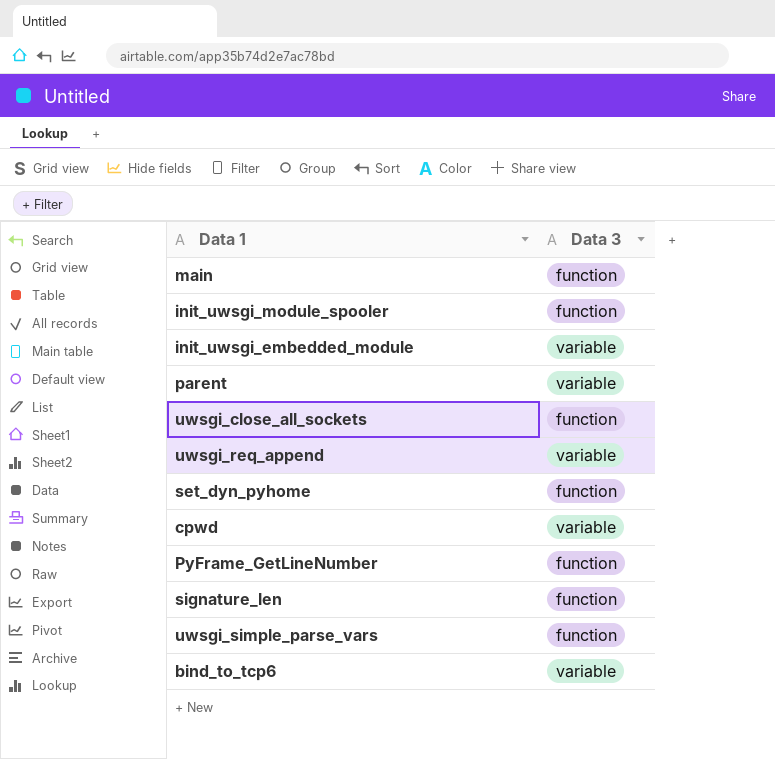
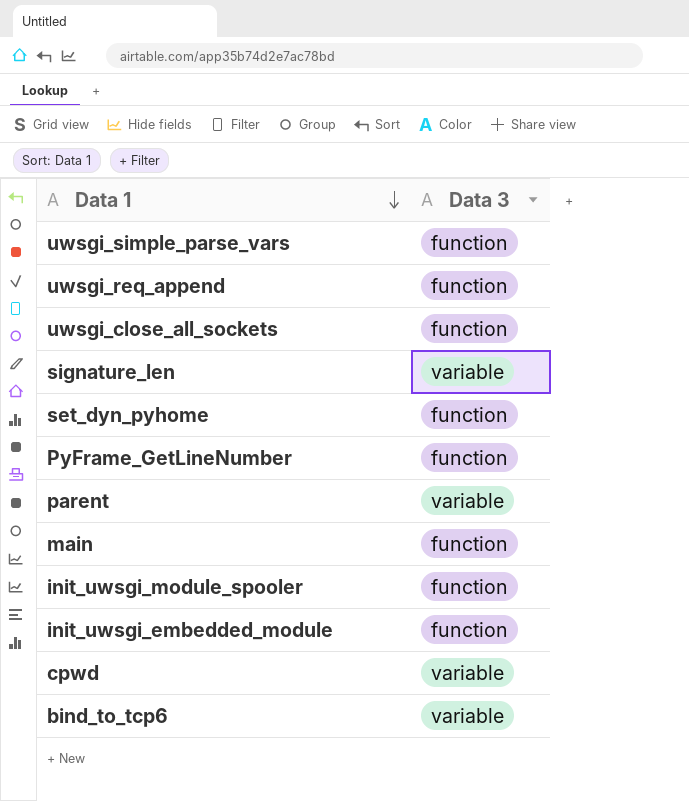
row order: none -> Data 1 descending
uwsgi_req_append | Data 3: variable -> function
signature_len | Data 3: function -> variable
init_uwsgi_embedded_module | Data 3: variable -> function

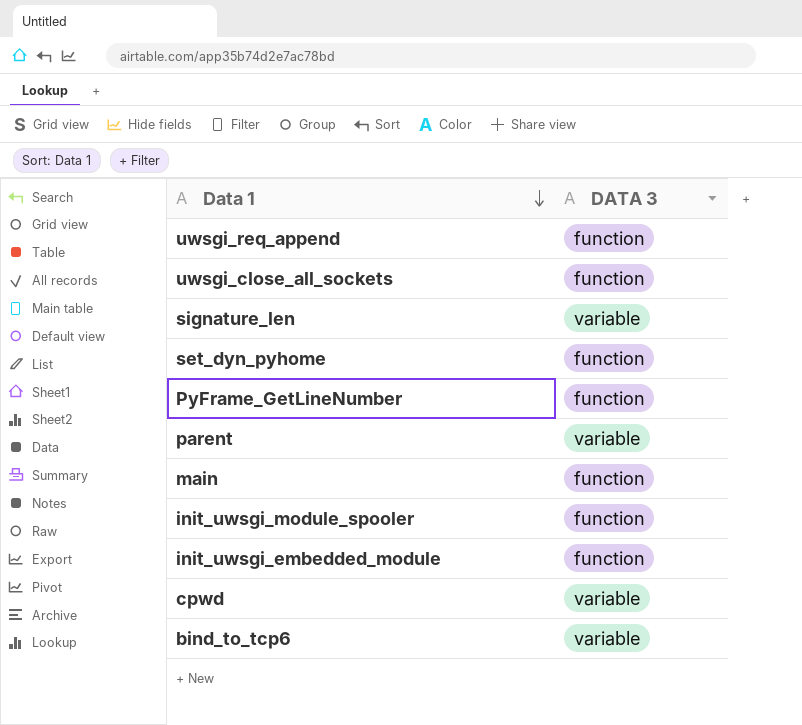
column name: Data 3 -> DATA 3
row uwsgi_simple_parse_vars: function -> none

